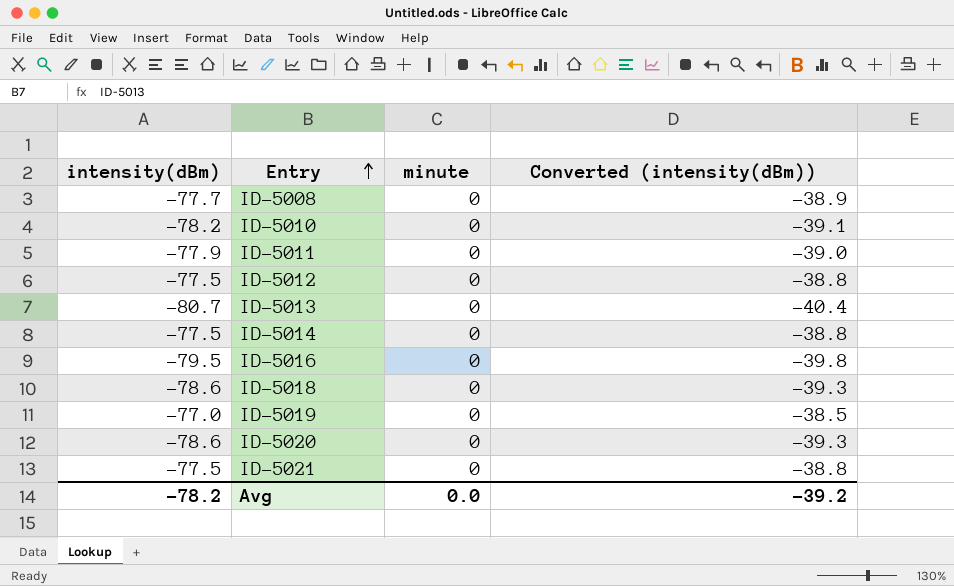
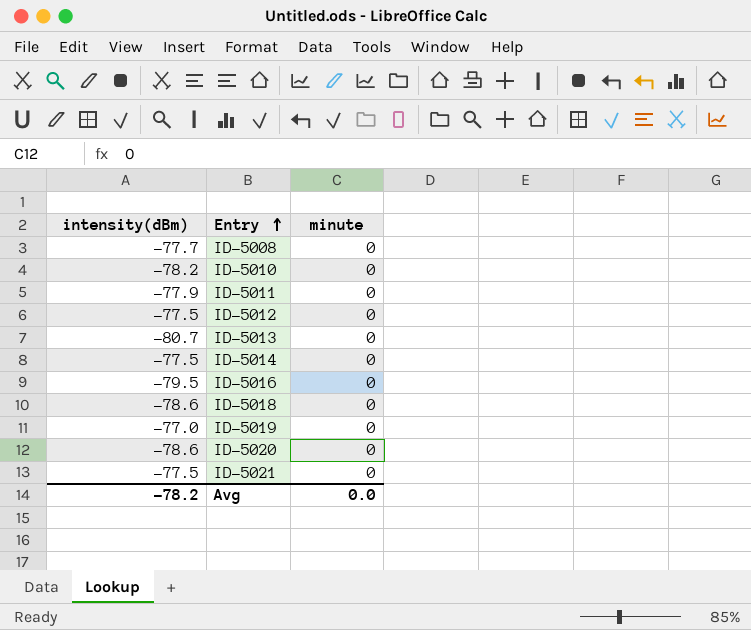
column Converted (intensity(dBm)) | formula: [intensity(dBm)] * 0.5 -> none

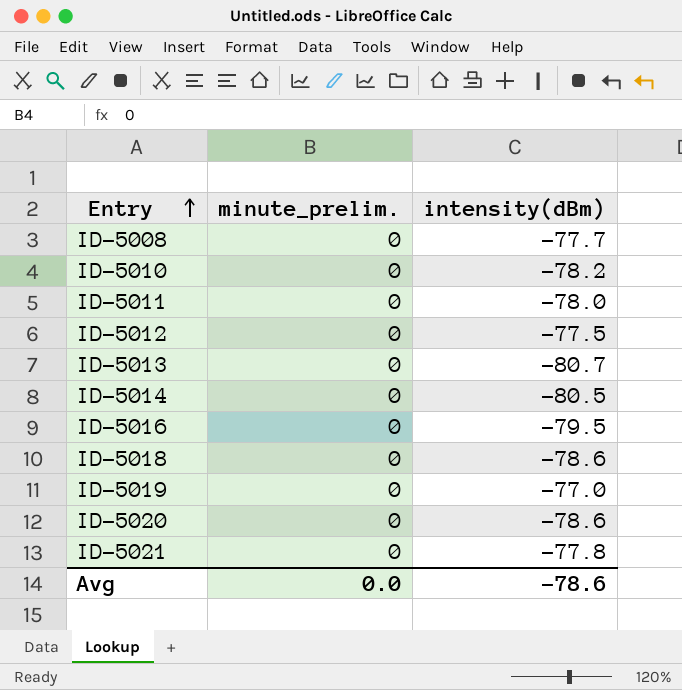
column name: minute -> minute_prelim.
column intensity(dBm) | position: 1 -> 3
ID-5011 | intensity(dBm): -77.9 -> -78.0
ID-5014 | intensity(dBm): -77.5 -> -80.5
ID-5021 | intensity(dBm): -77.5 -> -77.8
Avg | intensity(dBm): -78.2 -> -78.6

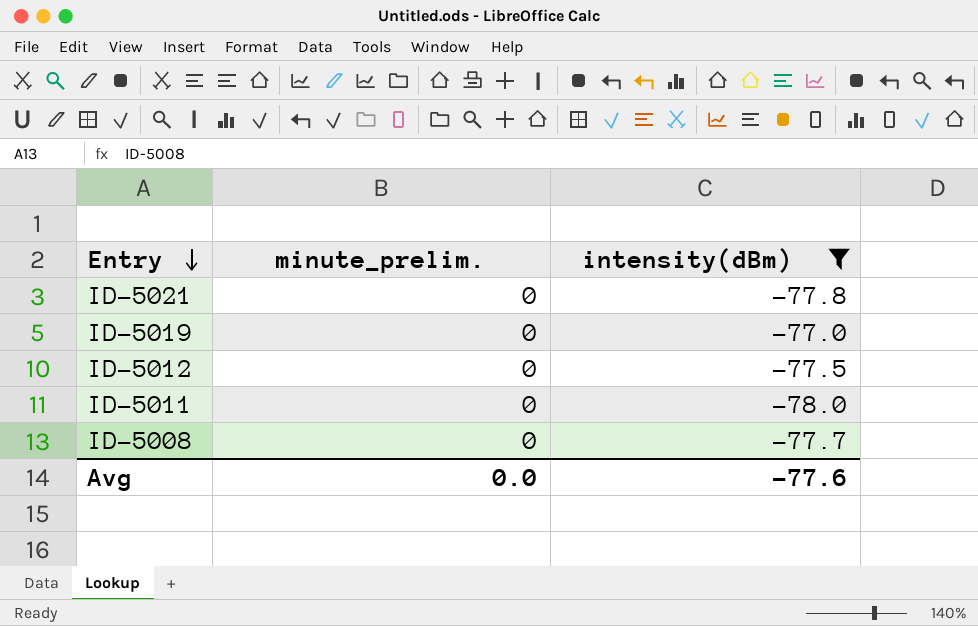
filter: none -> intensity(dBm) >= -78.0
row order: Entry ascending -> Entry descending
Avg | intensity(dBm): -78.6 -> -77.6

